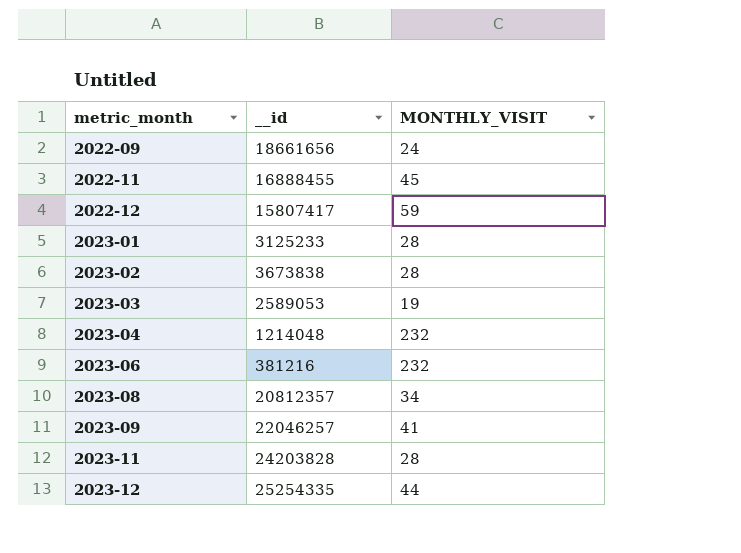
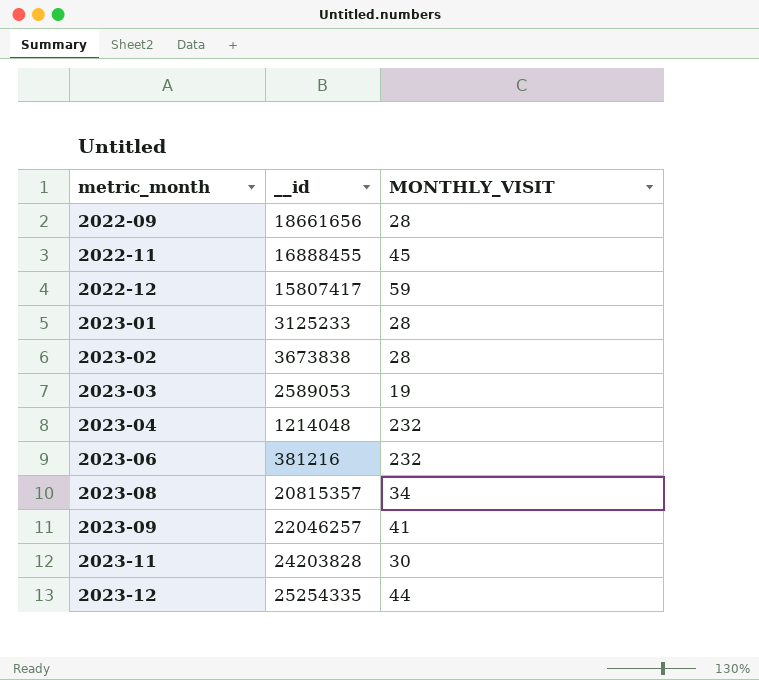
2022-09 | MONTHLY_VISIT: 24 -> 28
2023-08 | __id: 20812357 -> 20815357
2023-11 | MONTHLY_VISIT: 28 -> 30

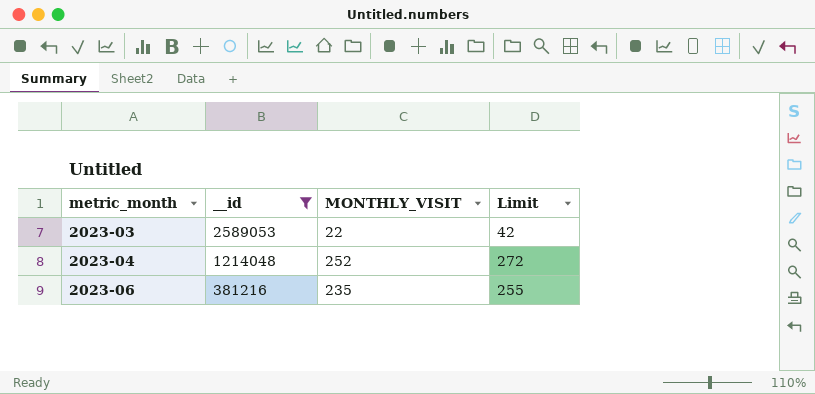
filter: none -> __id <= 2589053
column Limit | formula: none -> [MONTHLY_VISIT] + 20
2023-03 | MONTHLY_VISIT: 19 -> 22
2023-04 | MONTHLY_VISIT: 232 -> 252
2023-06 | MONTHLY_VISIT: 232 -> 235

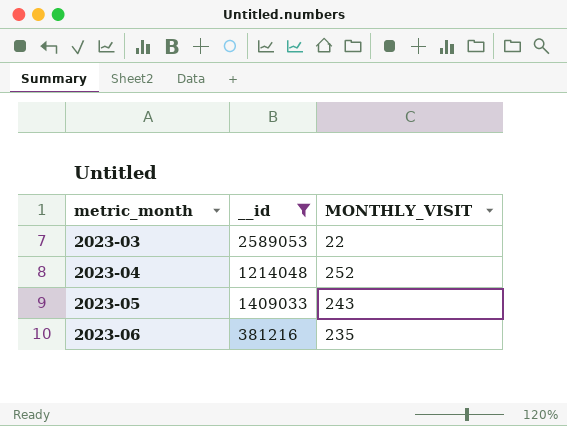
column Limit | formula: [MONTHLY_VISIT] + 20 -> none
row 2023-05: none -> 1409033 | 243

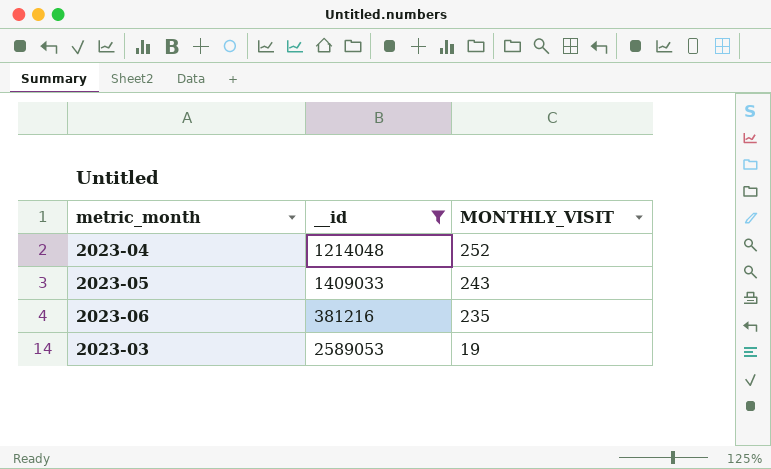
row order: metric_month ascending -> MONTHLY_VISIT descending
2023-03 | MONTHLY_VISIT: 22 -> 19

